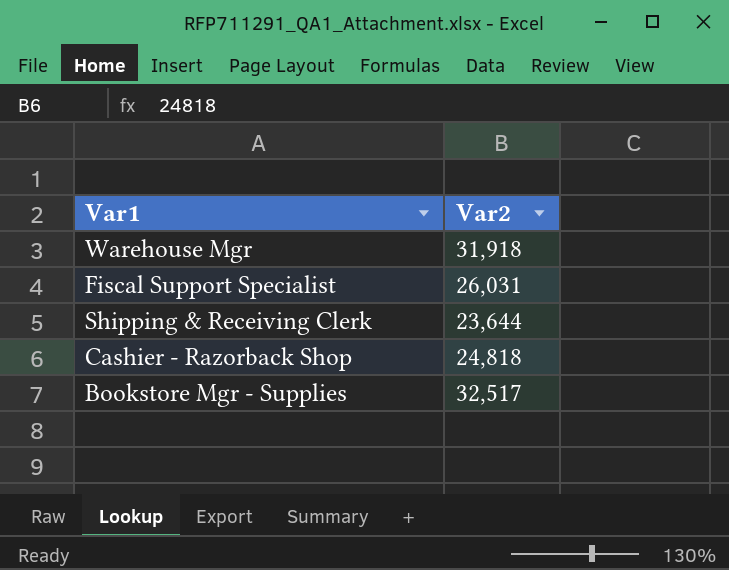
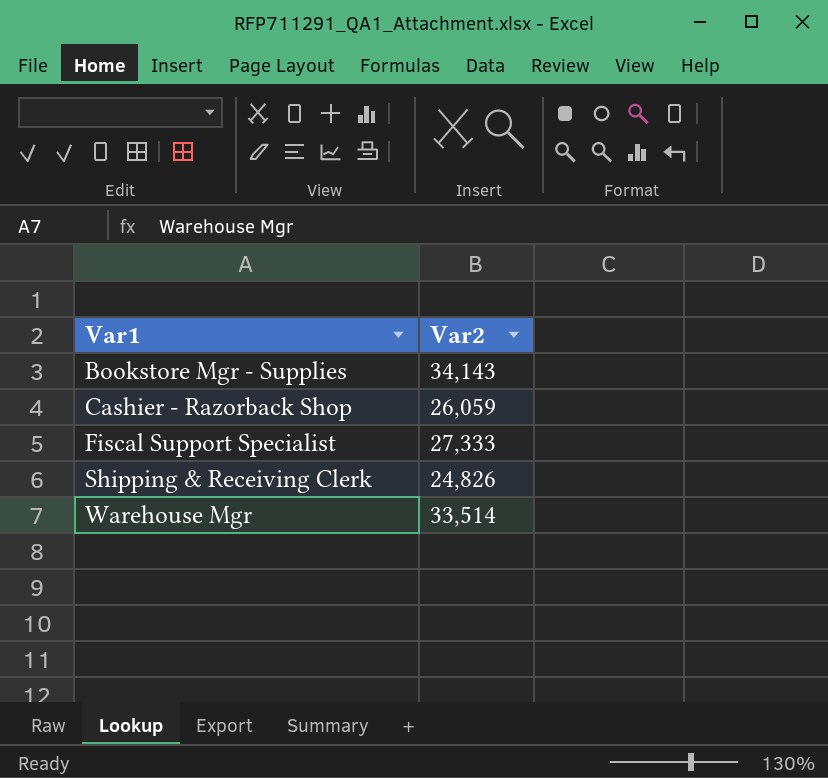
row order: none -> Var1 ascending
Bookstore Mgr - Supplies | Var2: 32,517 -> 34,143
Cashier - Razorback Shop | Var2: 24,818 -> 26,059
Fiscal Support Specialist | Var2: 26,031 -> 27,333
Shipping & Receiving Clerk | Var2: 23,644 -> 24,826
Warehouse Mgr | Var2: 31,918 -> 33,514

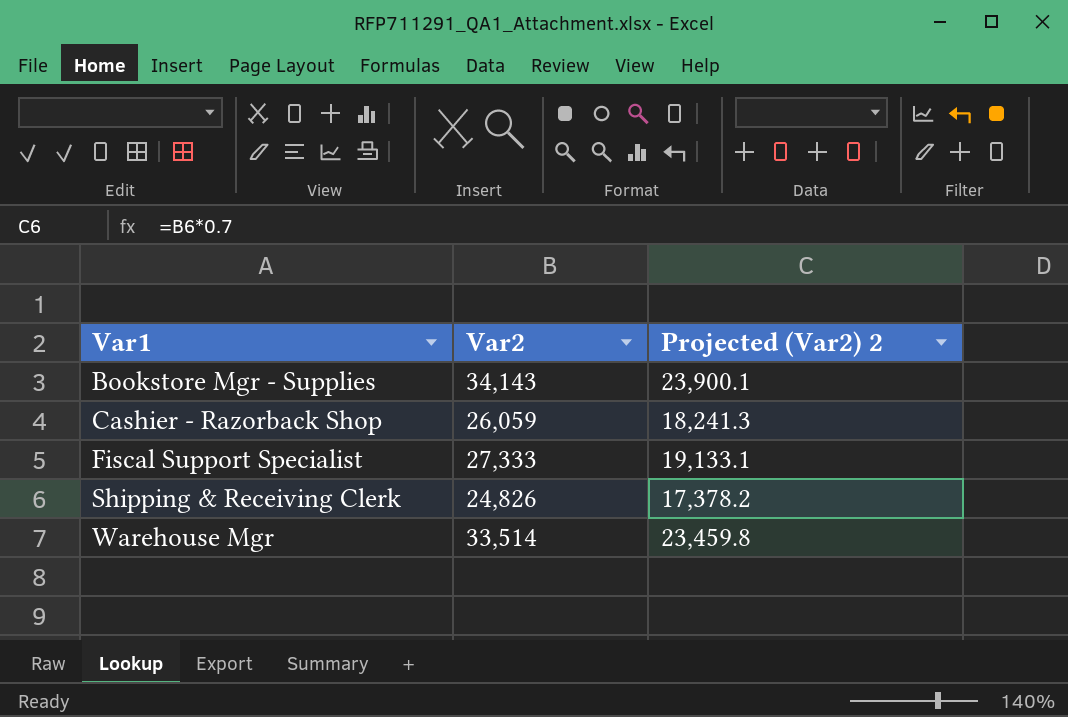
column Projected (Var2) 2 | formula: none -> [Var2] * 0.7

